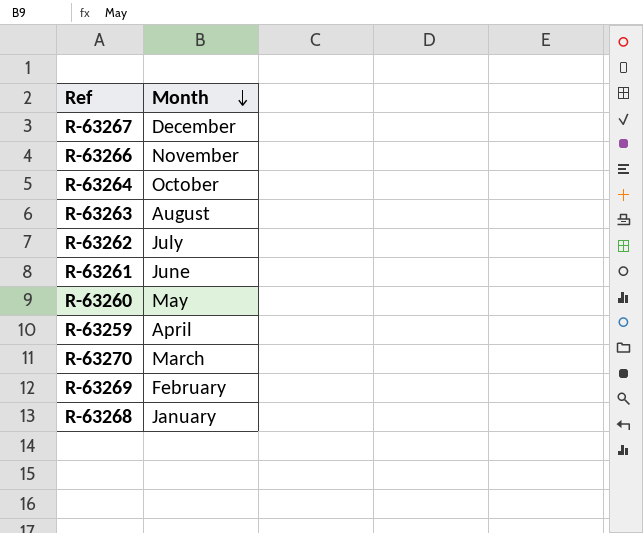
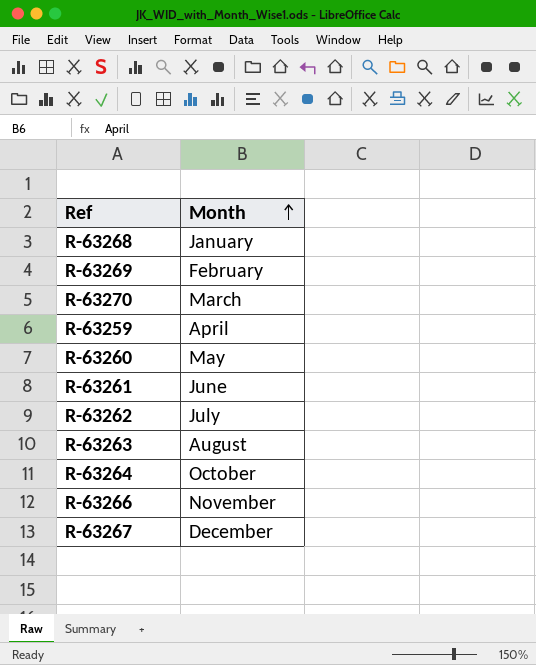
row order: Month descending -> Month ascending

